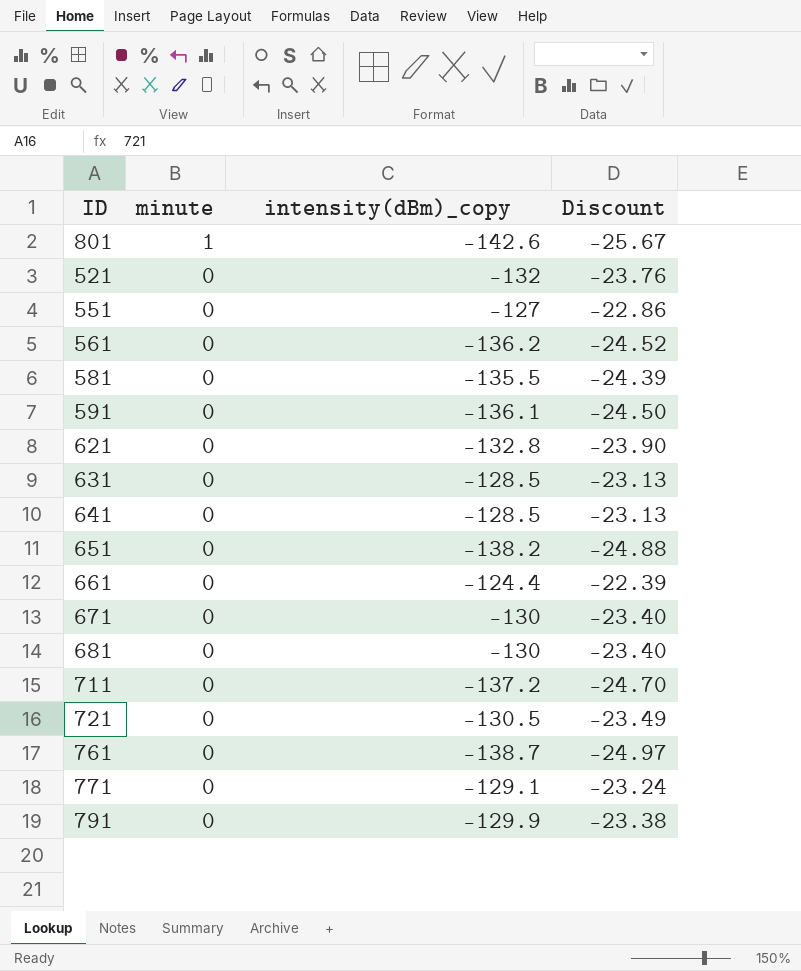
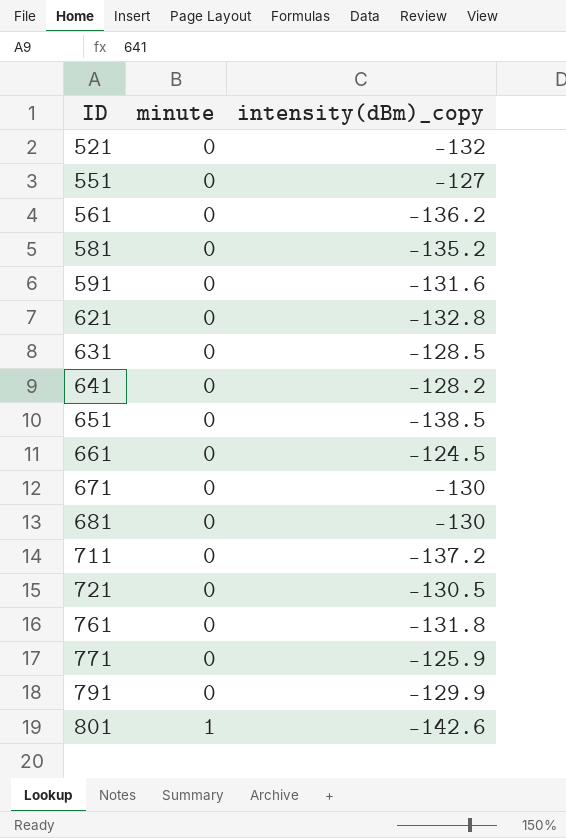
row order: minute descending -> ID ascending
column Discount | formula: [intensity(dBm)_copy] * 0.18 -> none
581 | intensity(dBm)_copy: -135.5 -> -135.2
591 | intensity(dBm)_copy: -136.1 -> -131.6
641 | intensity(dBm)_copy: -128.5 -> -128.2
651 | intensity(dBm)_copy: -138.2 -> -138.5
661 | intensity(dBm)_copy: -124.4 -> -124.5
761 | intensity(dBm)_copy: -138.7 -> -131.8
771 | intensity(dBm)_copy: -129.1 -> -125.9

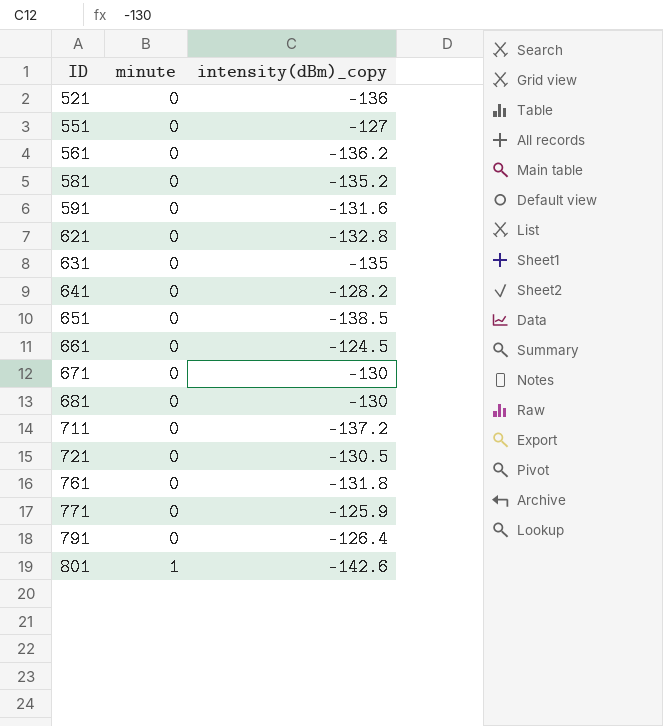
521 | intensity(dBm)_copy: -132 -> -136
631 | intensity(dBm)_copy: -128.5 -> -135
791 | intensity(dBm)_copy: -129.9 -> -126.4

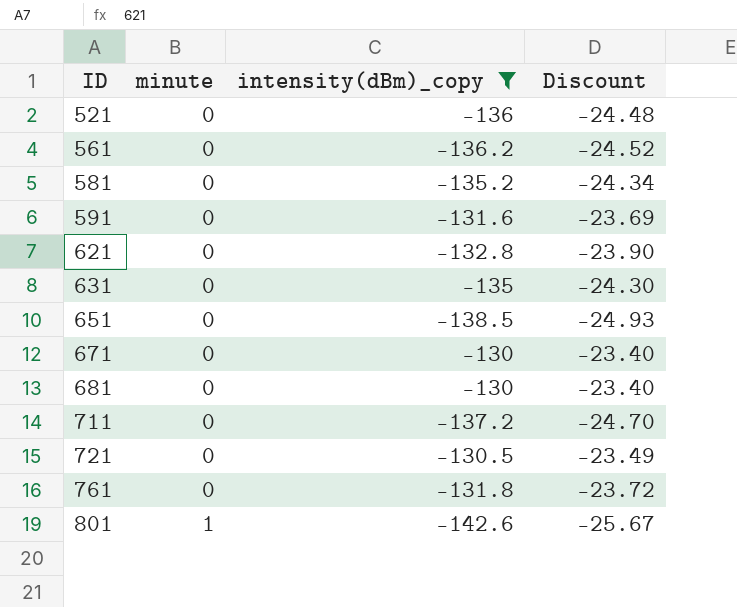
filter: none -> intensity(dBm)_copy <= -130
column Discount | formula: none -> [intensity(dBm)_copy] * 0.18

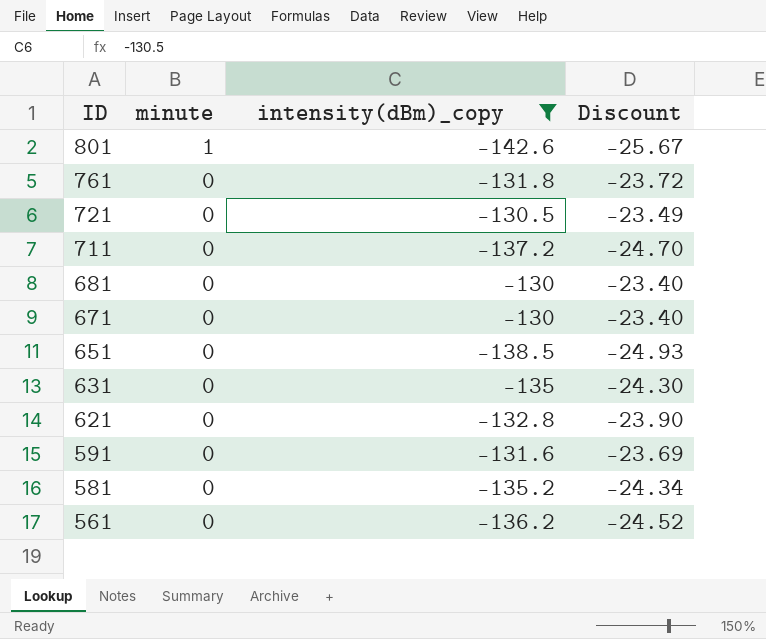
row order: ID ascending -> ID descending
row 521: 0 | -136 | -24.48 -> none

